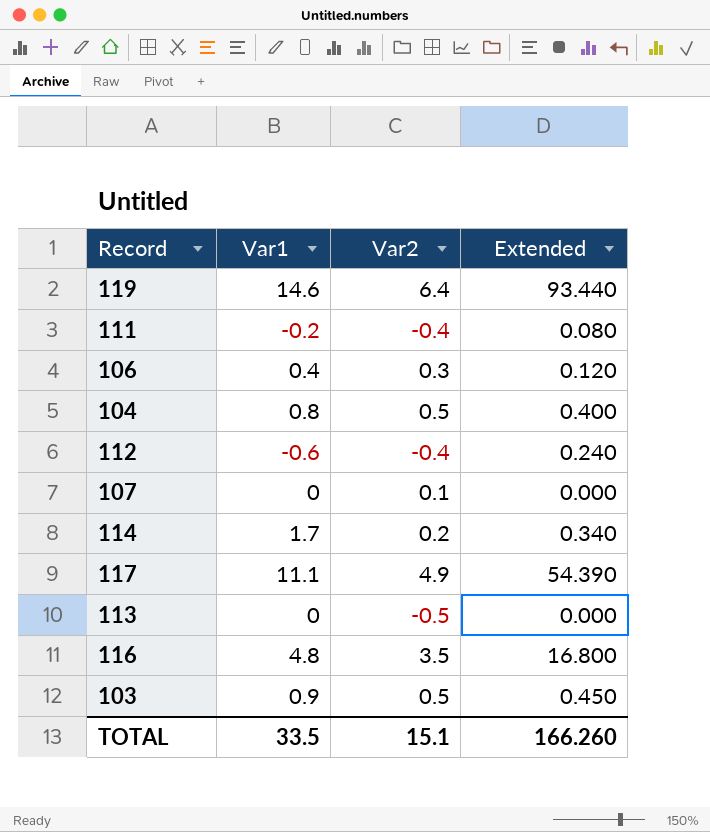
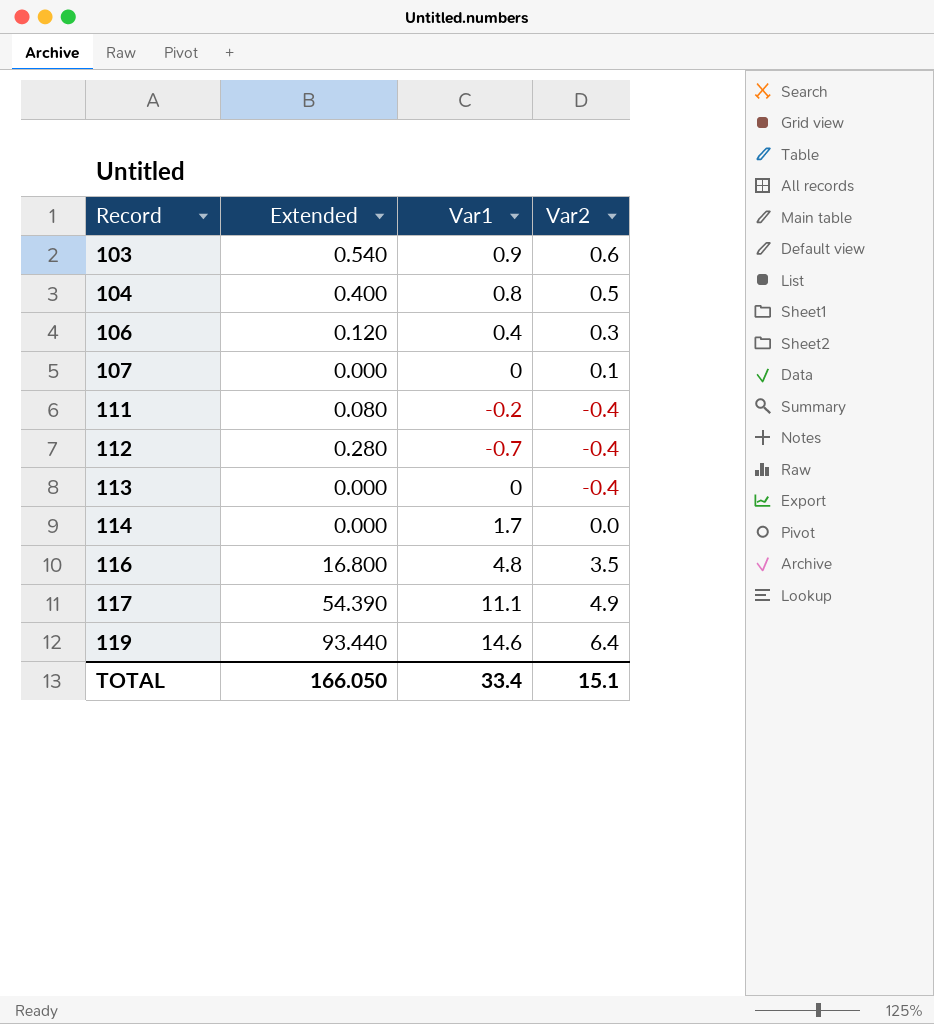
row order: none -> Record ascending
column Extended | position: 4 -> 2
103 | Extended: 0.450 -> 0.540
103 | Var2: 0.5 -> 0.6
112 | Extended: 0.240 -> 0.280
112 | Var1: -0.6 -> -0.7
113 | Var2: -0.5 -> -0.4
114 | Extended: 0.340 -> 0.000
114 | Var2: 0.2 -> 0.0
TOTAL | Extended: 166.260 -> 166.050
TOTAL | Var1: 33.5 -> 33.4

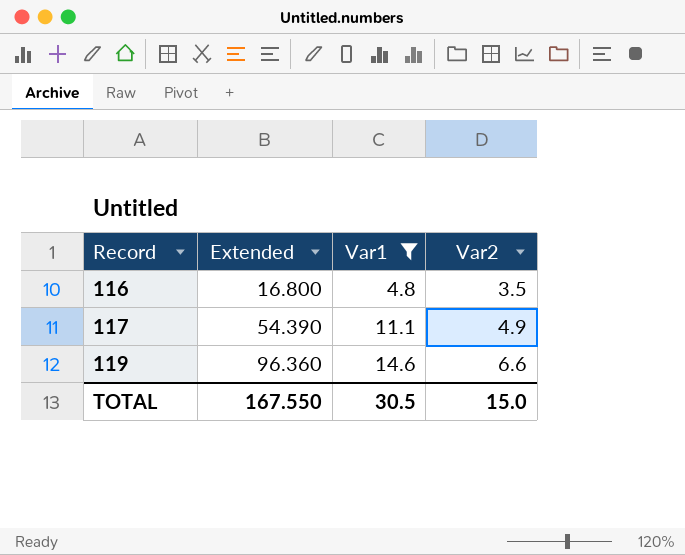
filter: none -> Var1 >= 4.8
119 | Extended: 93.440 -> 96.360
119 | Var2: 6.4 -> 6.6
TOTAL | Extended: 166.050 -> 167.550
TOTAL | Var1: 33.4 -> 30.5
TOTAL | Var2: 15.1 -> 15.0

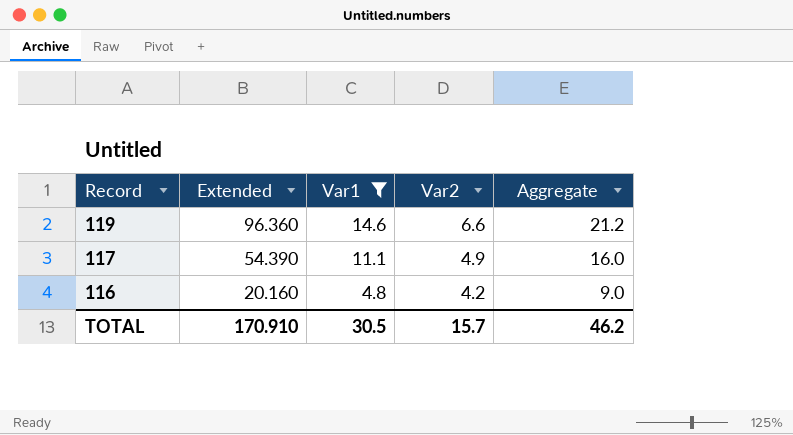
row order: Record ascending -> Record descending
column Aggregate | formula: none -> [Var1] + [Var2]
116 | Extended: 16.800 -> 20.160
116 | Var2: 3.5 -> 4.2
TOTAL | Extended: 167.550 -> 170.910
TOTAL | Var2: 15.0 -> 15.7

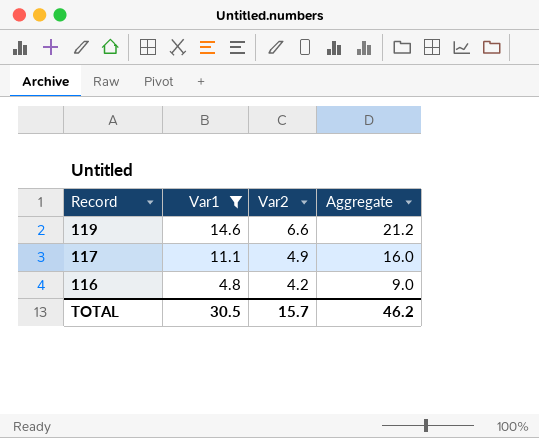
column Extended | formula: [Var1] * [Var2] -> none

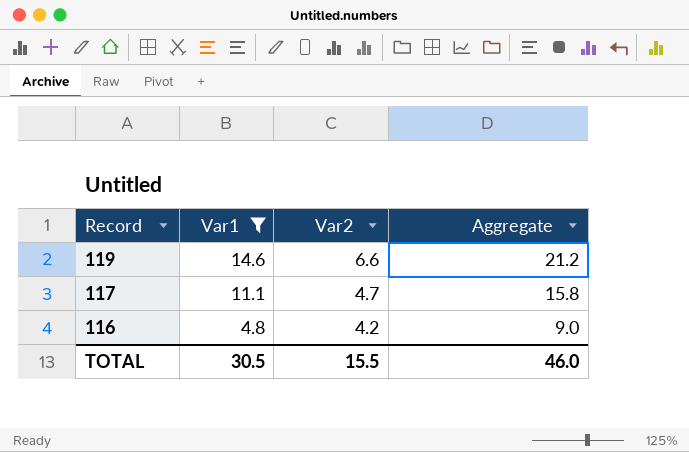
117 | Var2: 4.9 -> 4.7
117 | Aggregate: 16.0 -> 15.8
TOTAL | Var2: 15.7 -> 15.5
TOTAL | Aggregate: 46.2 -> 46.0

